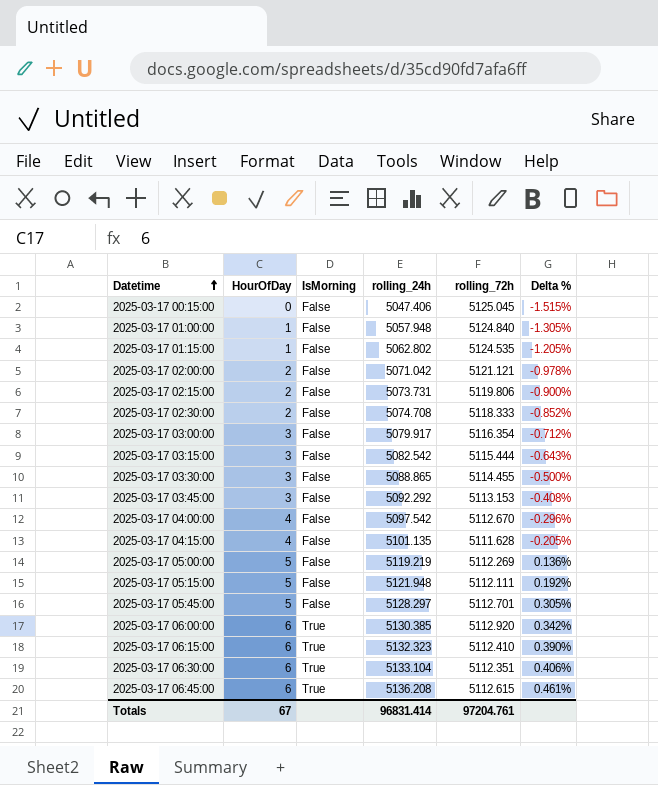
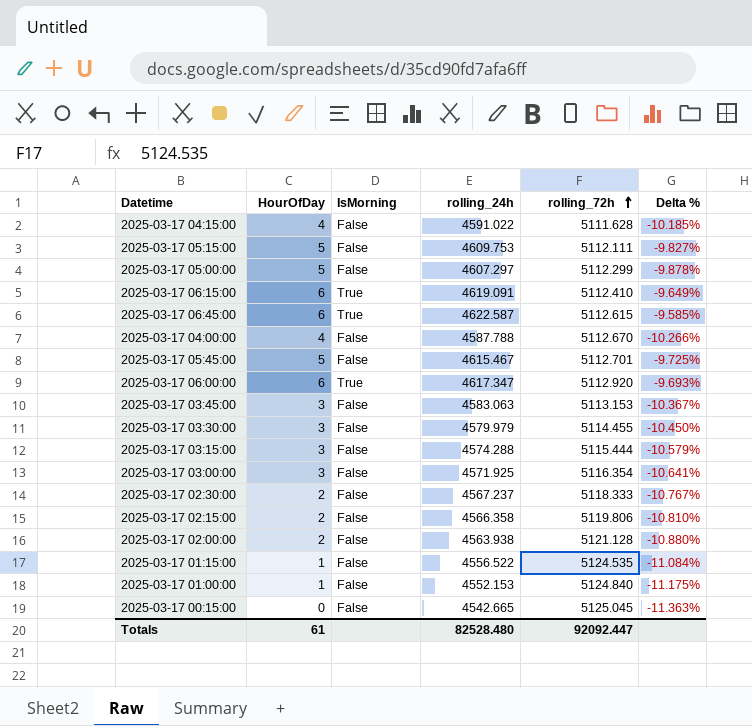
row order: Datetime ascending -> rolling_72h ascending
row 2025-03-17 06:30:00: 6 | True | 5133.104 | 5112.351 | 0.406% -> none
2025-03-17 04:15:00 | rolling_24h: 5101.135 -> 4591.022
2025-03-17 04:15:00 | Delta %: -0.205% -> -10.185%
2025-03-17 05:15:00 | rolling_24h: 5121.948 -> 4609.753
2025-03-17 05:15:00 | Delta %: 0.192% -> -9.827%
2025-03-17 05:00:00 | rolling_24h: 5119.219 -> 4607.297
2025-03-17 05:00:00 | rolling_72h: 5112.269 -> 5112.299
2025-03-17 05:00:00 | Delta %: 0.136% -> -9.878%
2025-03-17 06:15:00 | rolling_24h: 5132.323 -> 4619.091
2025-03-17 06:15:00 | Delta %: 0.390% -> -9.649%
2025-03-17 06:45:00 | rolling_24h: 5136.208 -> 4622.587
2025-03-17 06:45:00 | Delta %: 0.461% -> -9.585%
2025-03-17 04:00:00 | rolling_24h: 5097.542 -> 4587.788
2025-03-17 04:00:00 | Delta %: -0.296% -> -10.266%
2025-03-17 05:45:00 | rolling_24h: 5128.297 -> 4615.467
2025-03-17 05:45:00 | Delta %: 0.305% -> -9.725%
2025-03-17 06:00:00 | rolling_24h: 5130.385 -> 4617.347
2025-03-17 06:00:00 | Delta %: 0.342% -> -9.693%
2025-03-17 03:45:00 | rolling_24h: 5092.292 -> 4583.063
2025-03-17 03:45:00 | Delta %: -0.408% -> -10.367%
2025-03-17 03:30:00 | rolling_24h: 5088.865 -> 4579.979
2025-03-17 03:30:00 | Delta %: -0.500% -> -10.450%
2025-03-17 03:15:00 | rolling_24h: 5082.542 -> 4574.288
2025-03-17 03:15:00 | Delta %: -0.643% -> -10.579%
2025-03-17 03:00:00 | rolling_24h: 5079.917 -> 4571.925
2025-03-17 03:00:00 | Delta %: -0.712% -> -10.641%
2025-03-17 02:30:00 | rolling_24h: 5074.708 -> 4567.237
2025-03-17 02:30:00 | Delta %: -0.852% -> -10.767%
2025-03-17 02:15:00 | rolling_24h: 5073.731 -> 4566.358
2025-03-17 02:15:00 | Delta %: -0.900% -> -10.810%
2025-03-17 02:00:00 | rolling_24h: 5071.042 -> 4563.938
2025-03-17 02:00:00 | rolling_72h: 5121.121 -> 5121.128
2025-03-17 02:00:00 | Delta %: -0.978% -> -10.880%
2025-03-17 01:15:00 | rolling_24h: 5062.802 -> 4556.522
2025-03-17 01:15:00 | Delta %: -1.205% -> -11.084%
2025-03-17 01:00:00 | rolling_24h: 5057.948 -> 4552.153
2025-03-17 01:00:00 | Delta %: -1.305% -> -11.175%
2025-03-17 00:15:00 | rolling_24h: 5047.406 -> 4542.665
2025-03-17 00:15:00 | Delta %: -1.515% -> -11.363%
Totals | HourOfDay: 67 -> 61
Totals | rolling_24h: 96831.414 -> 82528.480
Totals | rolling_72h: 97204.761 -> 92092.447

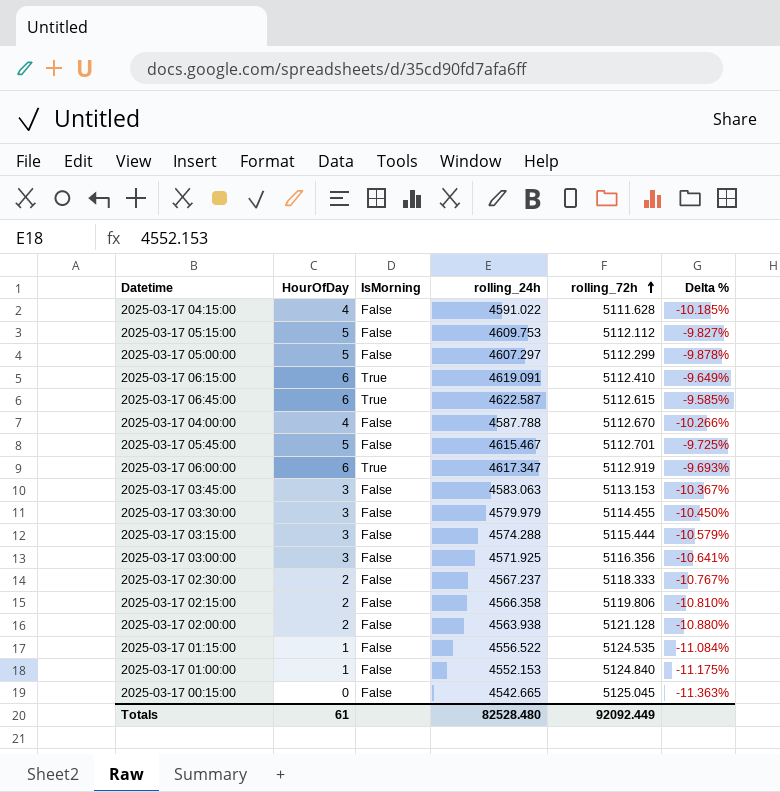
2025-03-17 05:15:00 | rolling_72h: 5112.111 -> 5112.112
2025-03-17 06:00:00 | rolling_72h: 5112.920 -> 5112.919
2025-03-17 03:00:00 | rolling_72h: 5116.354 -> 5116.356
Totals | rolling_72h: 92092.447 -> 92092.449

